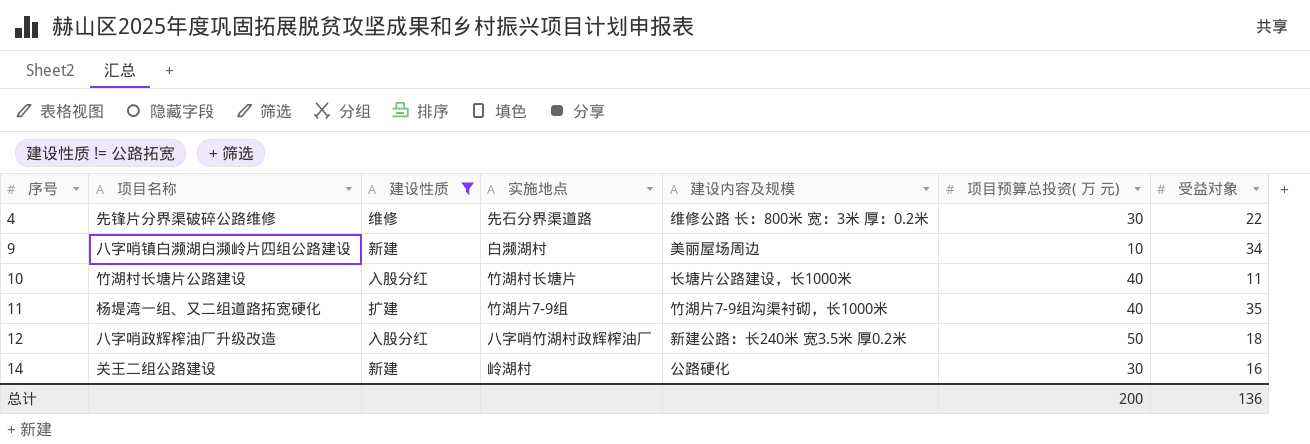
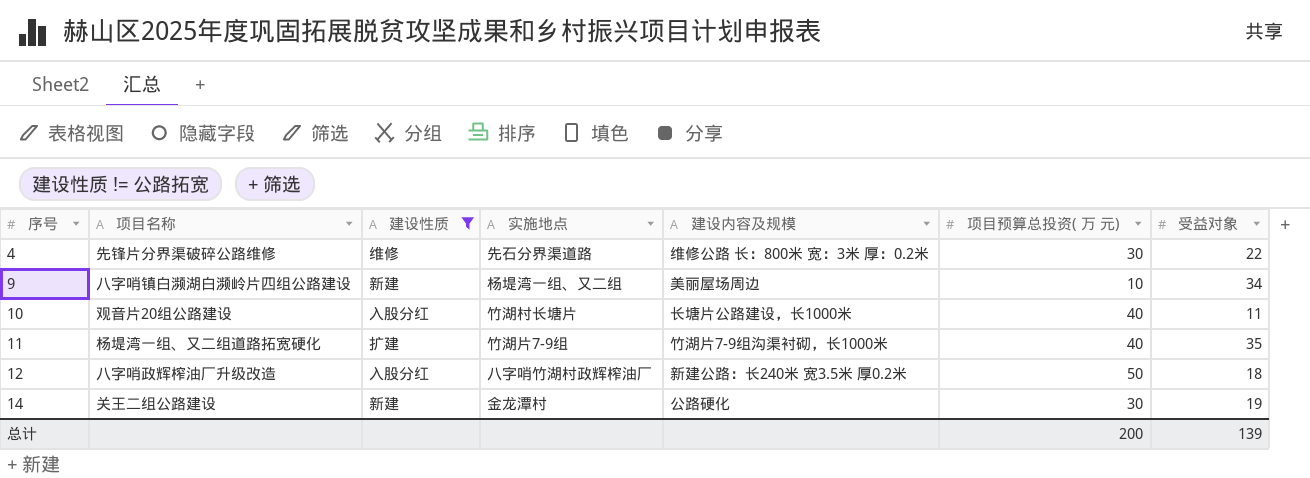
9 | 实施地点: 白濒湖村 -> 杨堤湾一组、又二组
10 | 项目名称: 竹湖村长塘片公路建设 -> 观音片20组公路建设
14 | 实施地点: 岭湖村 -> 金龙潭村
14 | 受益对象: 16 -> 19
总计 | 受益对象: 136 -> 139

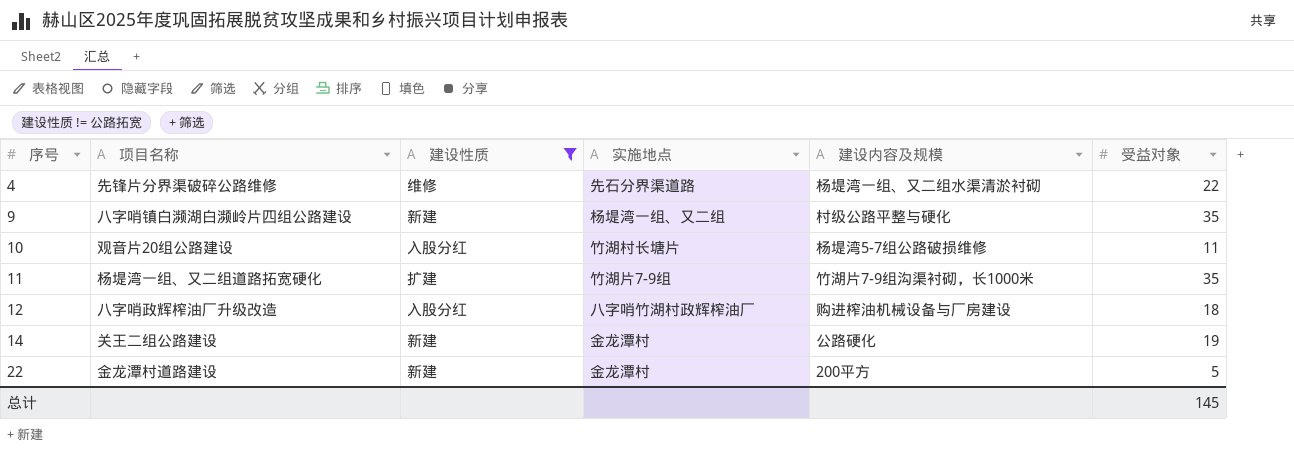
column 项目预算总投资( 万 元) | position: 6 -> none
4 | 建设内容及规模: 维修公路 长：800米 宽：3米 厚：0.2米 -> 杨堤湾一组、又二组水渠清淤衬砌
9 | 建设内容及规模: 美丽屋场周边 -> 村级公路平整与硬化
9 | 受益对象: 34 -> 35
10 | 建设内容及规模: 长塘片公路建设，长1000米 -> 杨堤湾5-7组公路破损维修
12 | 建设内容及规模: 新建公路：长240米 宽3.5米 厚0.2米 -> 购进榨油机械设备与厂房建设
row 22: none -> 金龙潭村道路建设 | 新建 | 金龙潭村 | 200平方 | 5
总计 | 受益对象: 139 -> 145

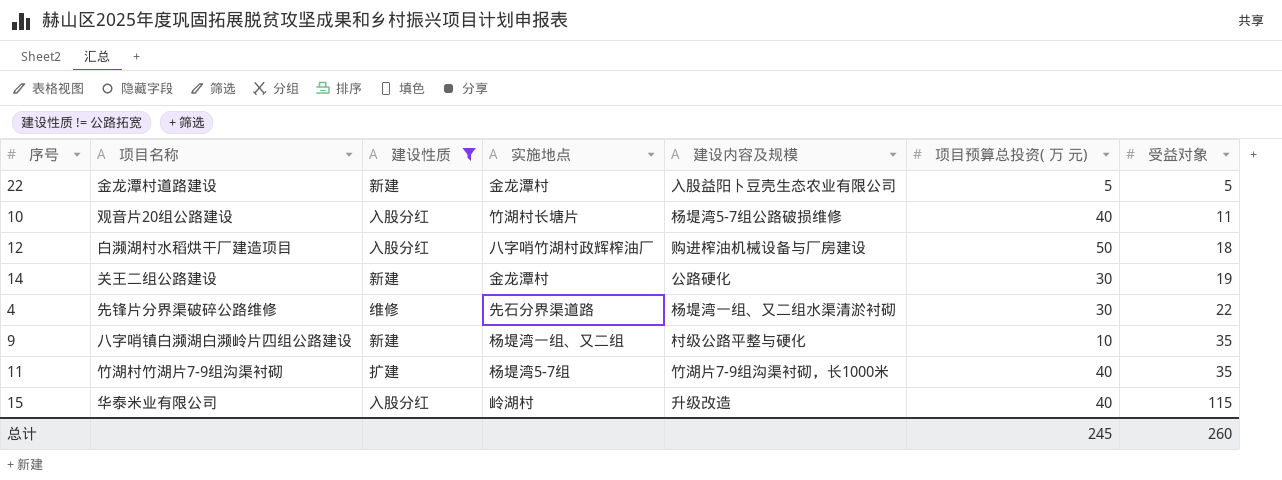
row order: 序号 ascending -> 受益对象 ascending
column 项目预算总投资( 万 元) | position: none -> 6
22 | 建设内容及规模: 200平方 -> 入股益阳卜豆壳生态农业有限公司
12 | 项目名称: 八字哨政辉榨油厂升级改造 -> 白濒湖村水稻烘干厂建造项目
11 | 项目名称: 杨堤湾一组、又二组道路拓宽硬化 -> 竹湖村竹湖片7-9组沟渠衬砌
11 | 实施地点: 竹湖片7-9组 -> 杨堤湾5-7组
row 15: none -> 华泰米业有限公司 | 入股分红 | 岭湖村 | 升级改造 | 40 | 115
总计 | 受益对象: 145 -> 260

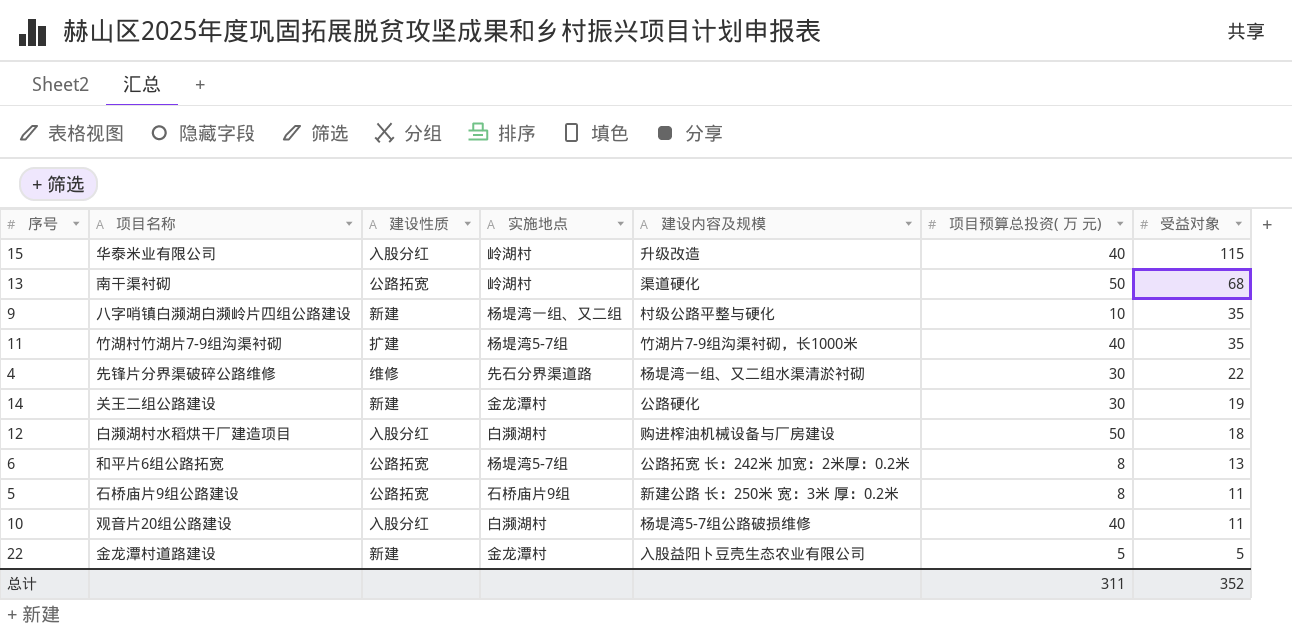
filter: 建设性质 != 公路拓宽 -> none
row order: 受益对象 ascending -> 受益对象 descending
12 | 实施地点: 八字哨竹湖村政辉榨油厂 -> 白濒湖村
10 | 实施地点: 竹湖村长塘片 -> 白濒湖村
总计 | 项目预算总投资( 万 元): 245 -> 311
总计 | 受益对象: 260 -> 352

